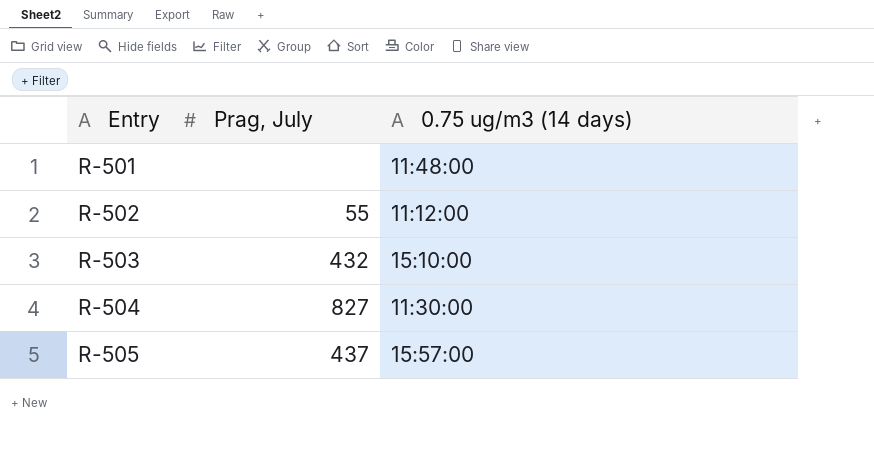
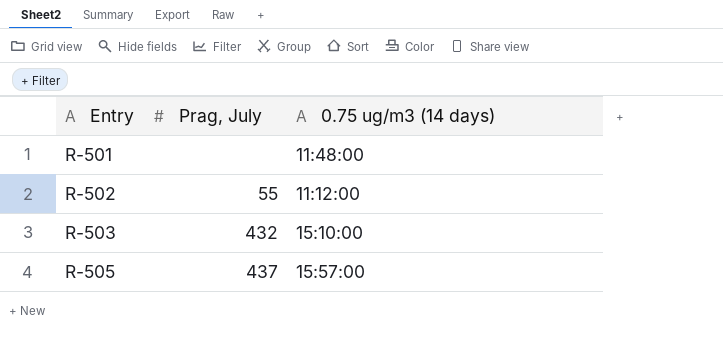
row R-504: 827 | 11:30:00 -> none

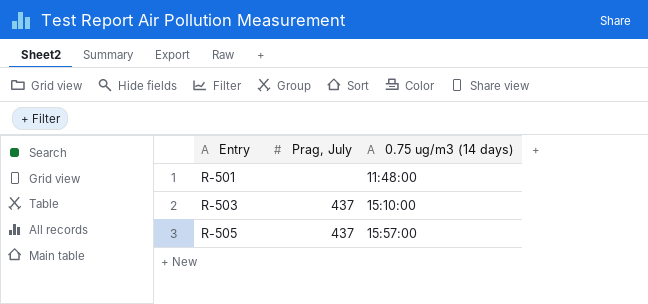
row R-502: 55 | 11:12:00 -> none
R-503 | Prag, July: 432 -> 437

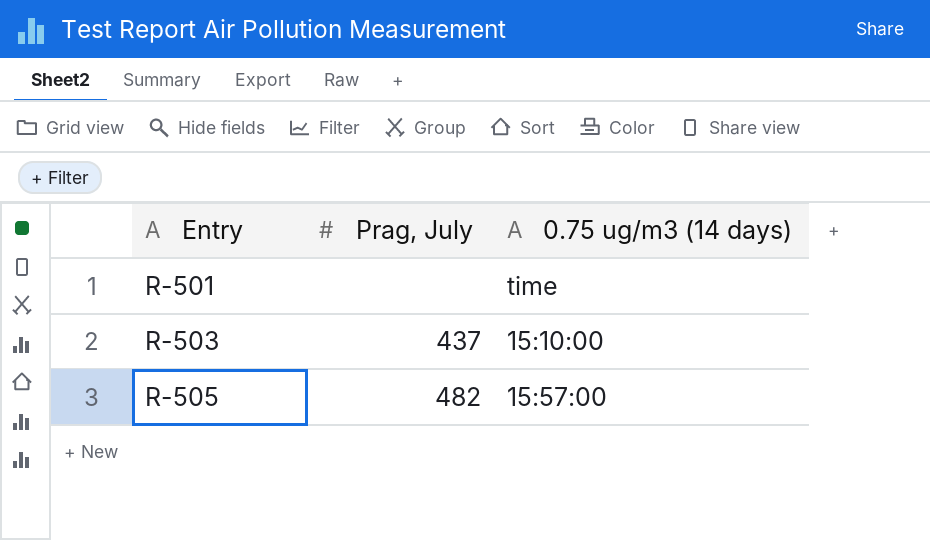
R-501 | 0.75 ug/m3 (14 days): 11:48:00 -> time
R-505 | Prag, July: 437 -> 482

